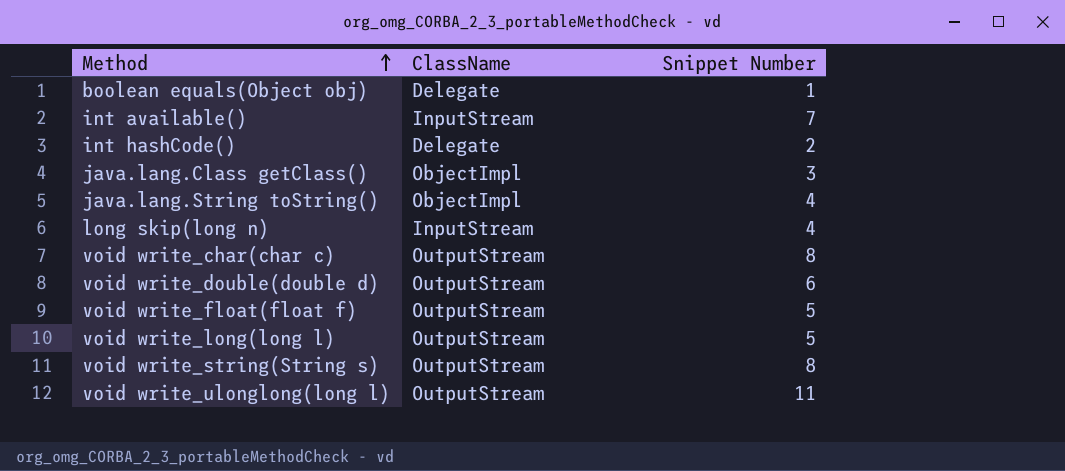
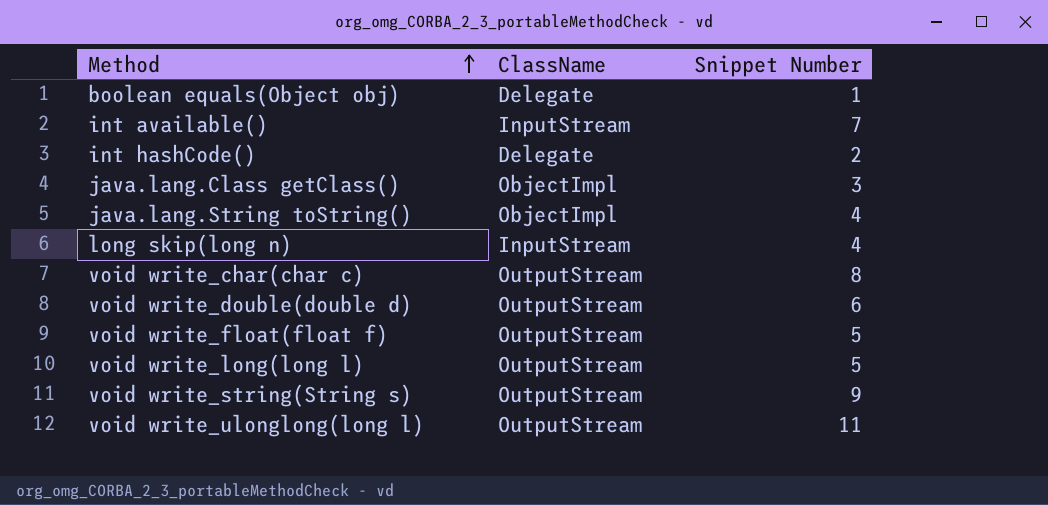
void write_string(String s) | Snippet Number: 8 -> 9

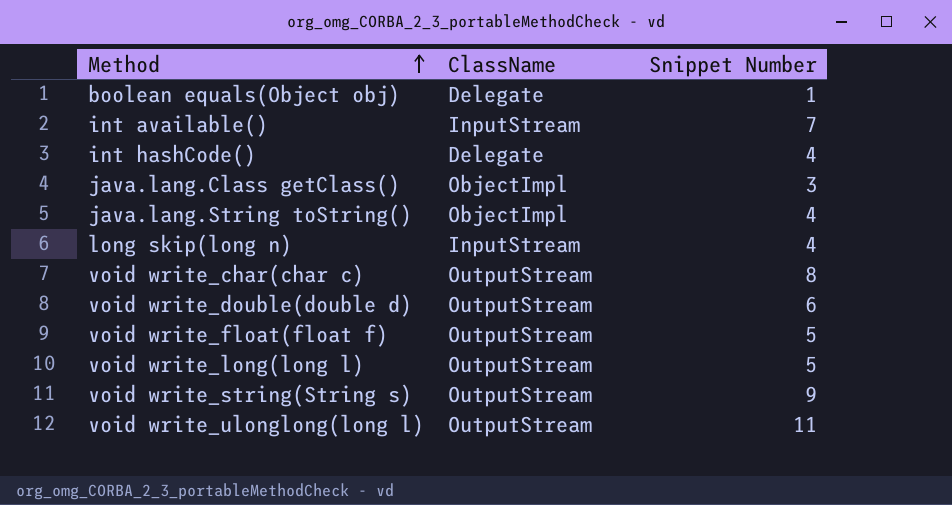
int hashCode() | Snippet Number: 2 -> 4

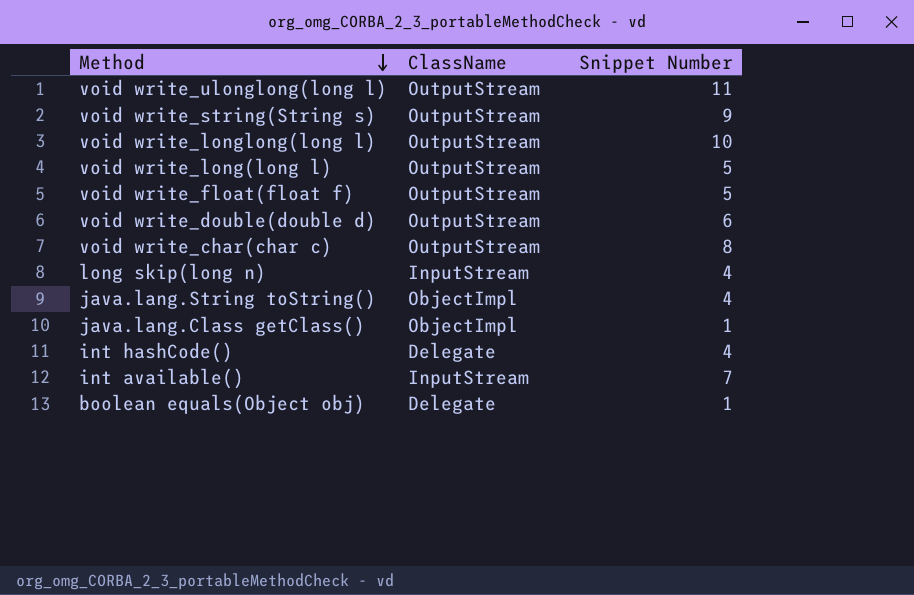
row order: Method ascending -> Method descending
row void write_longlong(long l): none -> OutputStream | 10
java.lang.Class getClass() | Snippet Number: 3 -> 1

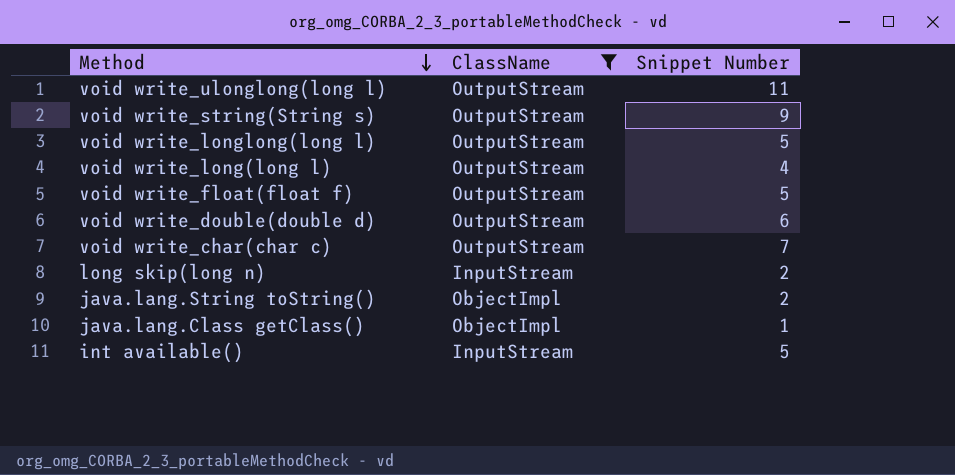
filter: none -> ClassName != Delegate
void write_longlong(long l) | Snippet Number: 10 -> 5
void write_long(long l) | Snippet Number: 5 -> 4
void write_char(char c) | Snippet Number: 8 -> 7
long skip(long n) | Snippet Number: 4 -> 2
java.lang.String toString() | Snippet Number: 4 -> 2
int available() | Snippet Number: 7 -> 5

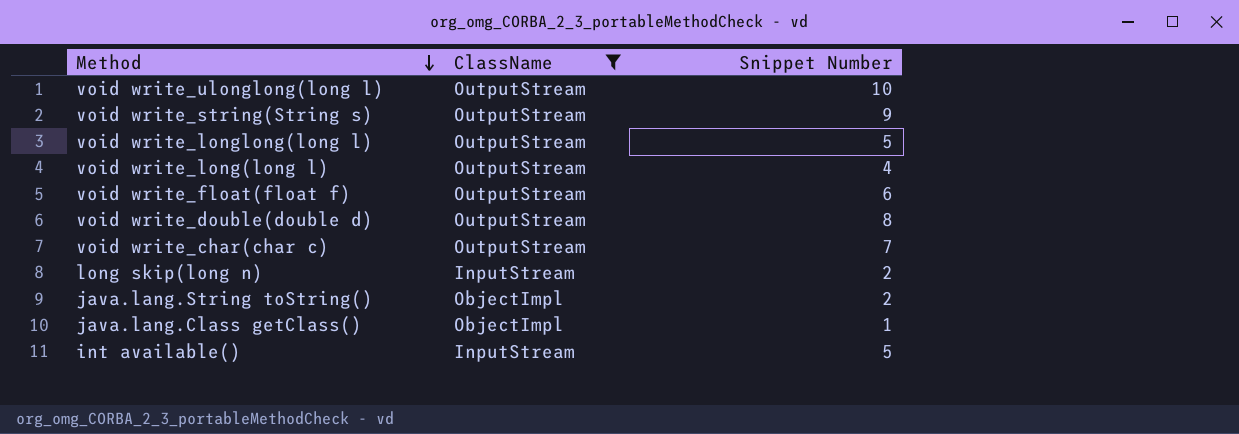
void write_ulonglong(long l) | Snippet Number: 11 -> 10
void write_float(float f) | Snippet Number: 5 -> 6
void write_double(double d) | Snippet Number: 6 -> 8

